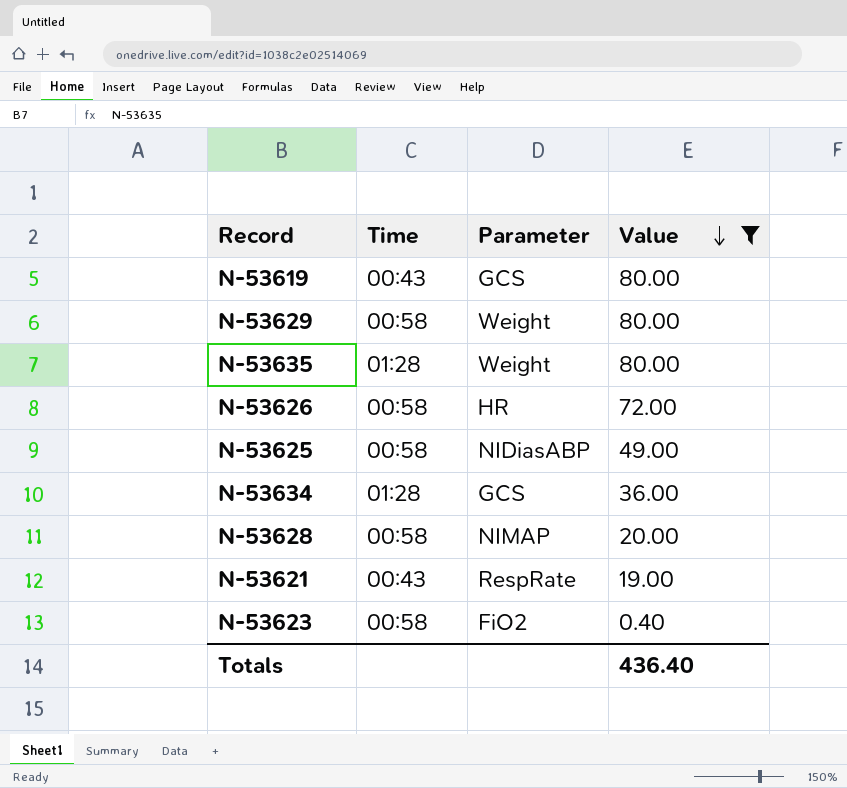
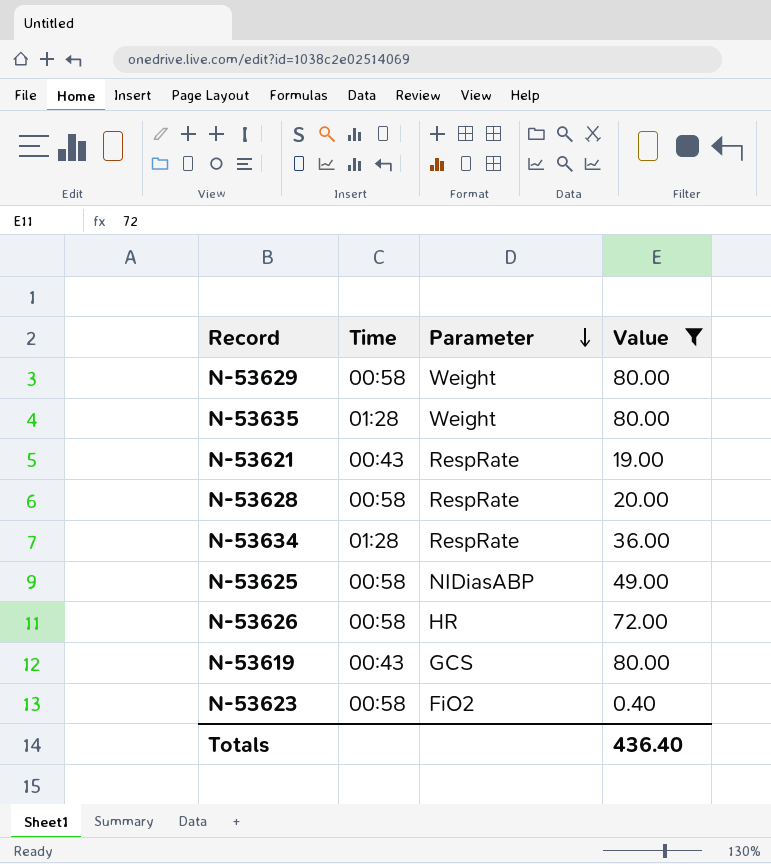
row order: Value descending -> Parameter descending
N-53628 | Parameter: NIMAP -> RespRate
N-53634 | Parameter: GCS -> RespRate

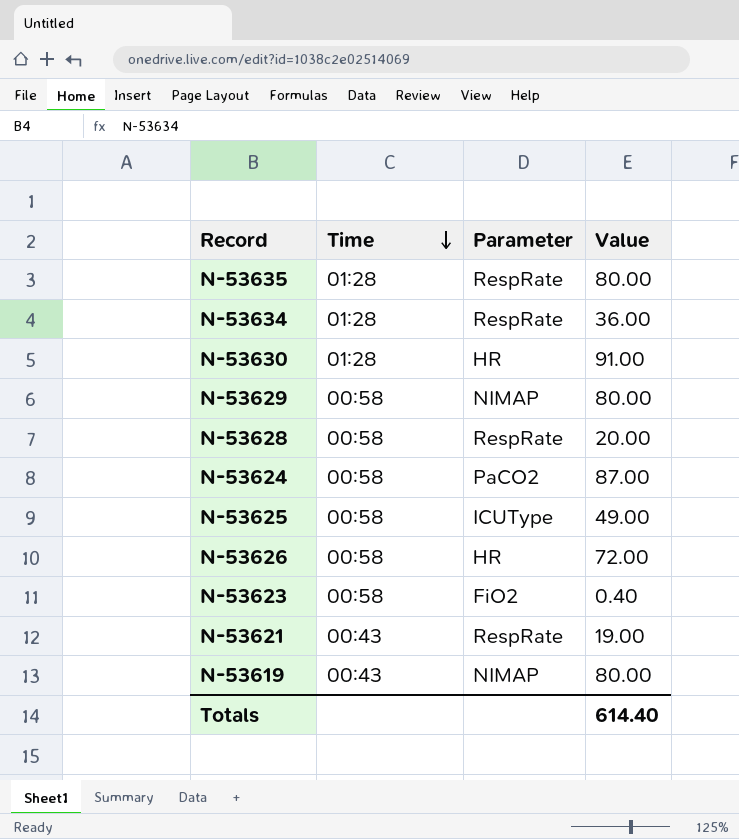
filter: Value <= 80.00 -> none
row order: Parameter descending -> Time descending
N-53635 | Parameter: Weight -> RespRate
N-53629 | Parameter: Weight -> NIMAP
N-53625 | Parameter: NIDiasABP -> ICUType
N-53619 | Parameter: GCS -> NIMAP
Totals | Value: 436.40 -> 614.40

